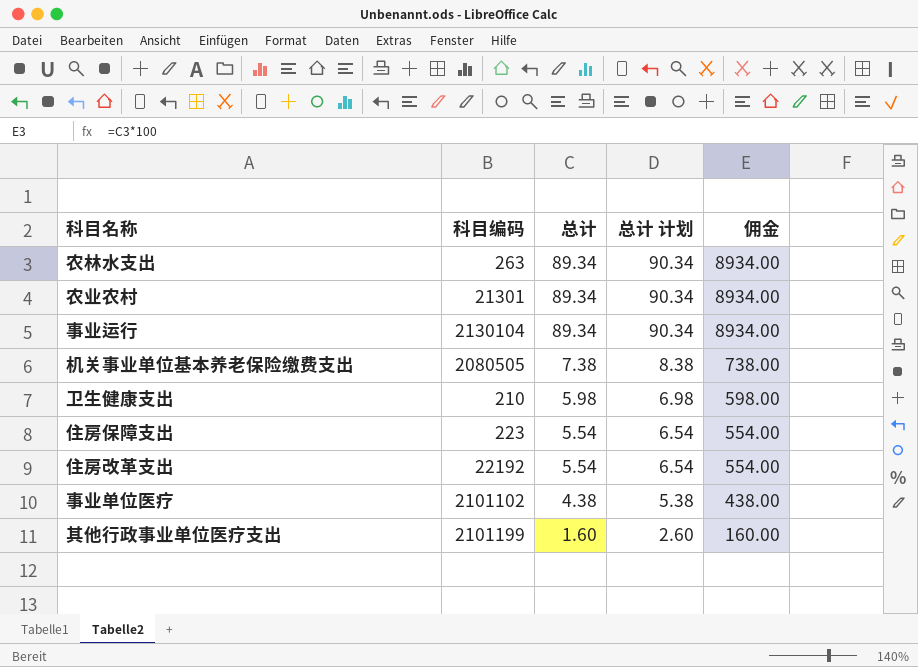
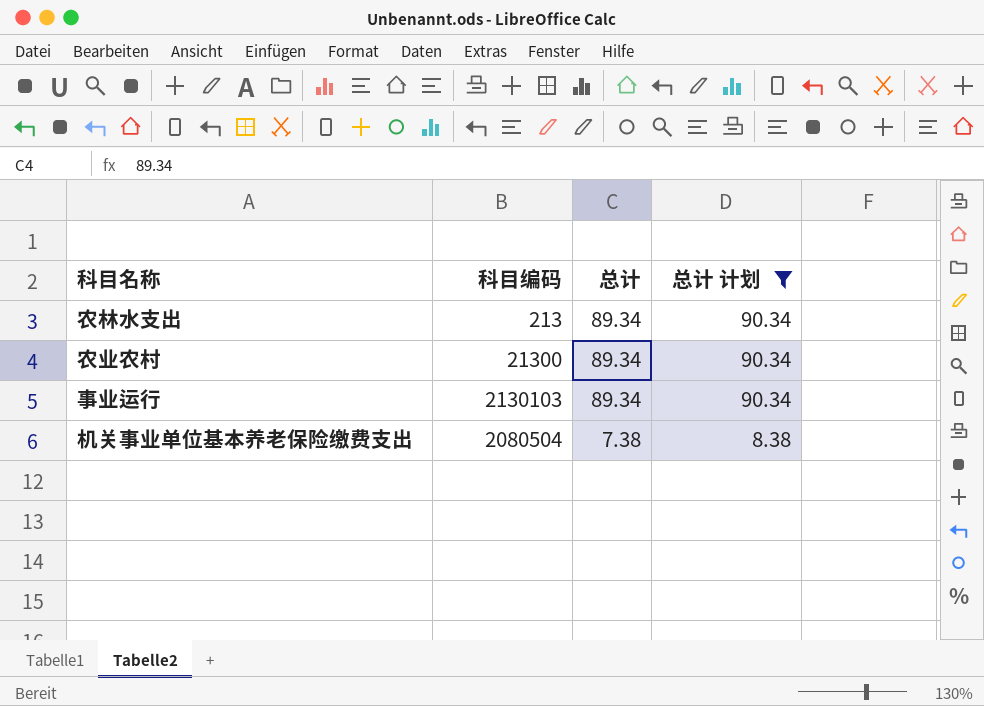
filter: none -> 总计 计划 >= 8.38
column 佣金 | formula: [总计] * 100 -> none
农林水支出 | 科目编码: 263 -> 213
农业农村 | 科目编码: 21301 -> 21300
事业运行 | 科目编码: 2130104 -> 2130103
机关事业单位基本养老保险缴费支出 | 科目编码: 2080505 -> 2080504

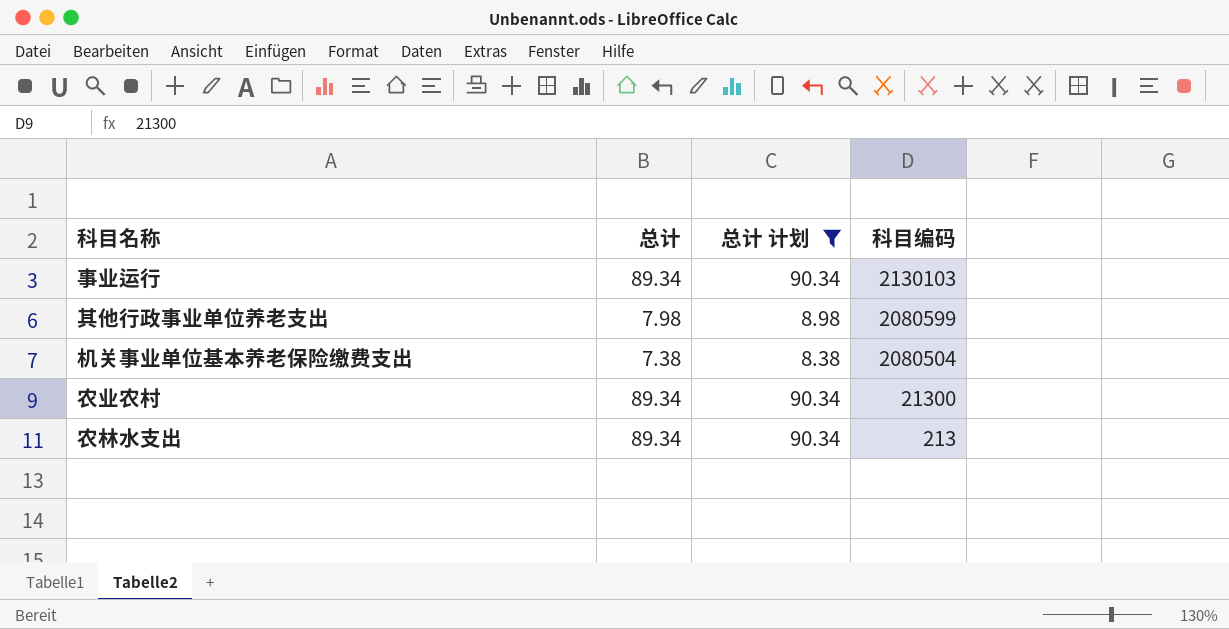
row order: 总计 descending -> 科目编码 descending
column 科目编码 | position: 2 -> 4
row 其他行政事业单位养老支出: none -> 7.98 | 8.98 | 2080599

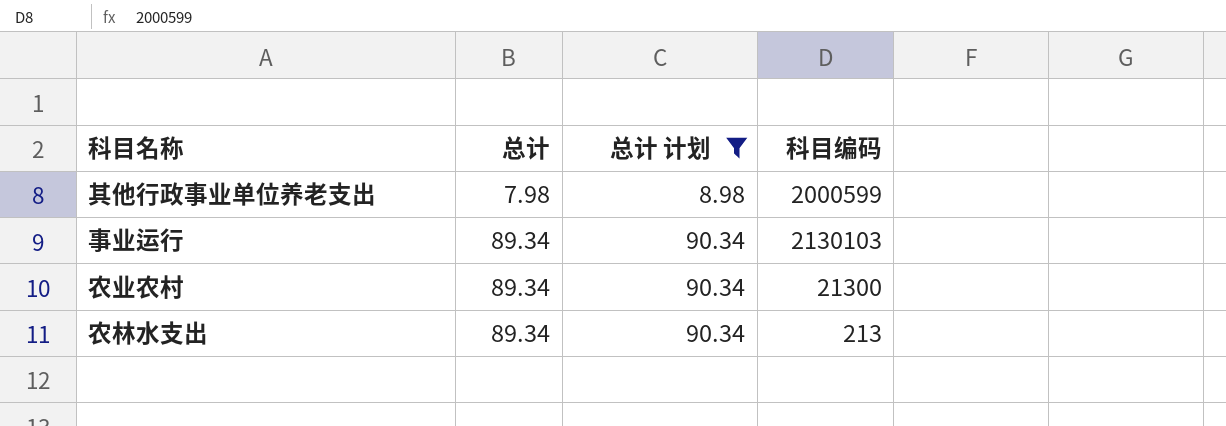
row order: 科目编码 descending -> 总计 ascending
row 机关事业单位基本养老保险缴费支出: 7.38 | 8.38 | 2080504 -> none
其他行政事业单位养老支出 | 科目编码: 2080599 -> 2000599

